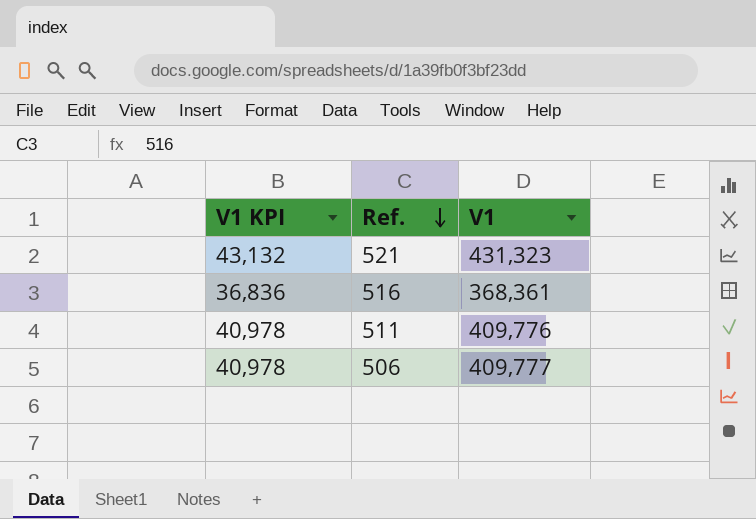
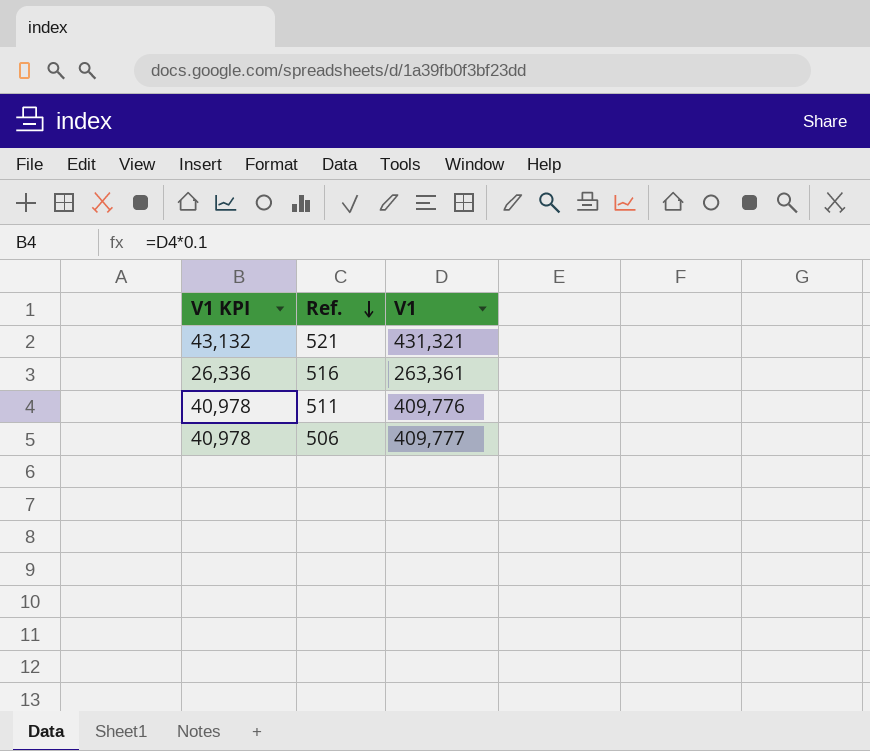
521 | V1: 431,323 -> 431,321
516 | V1 KPI: 36,836 -> 26,336
516 | V1: 368,361 -> 263,361

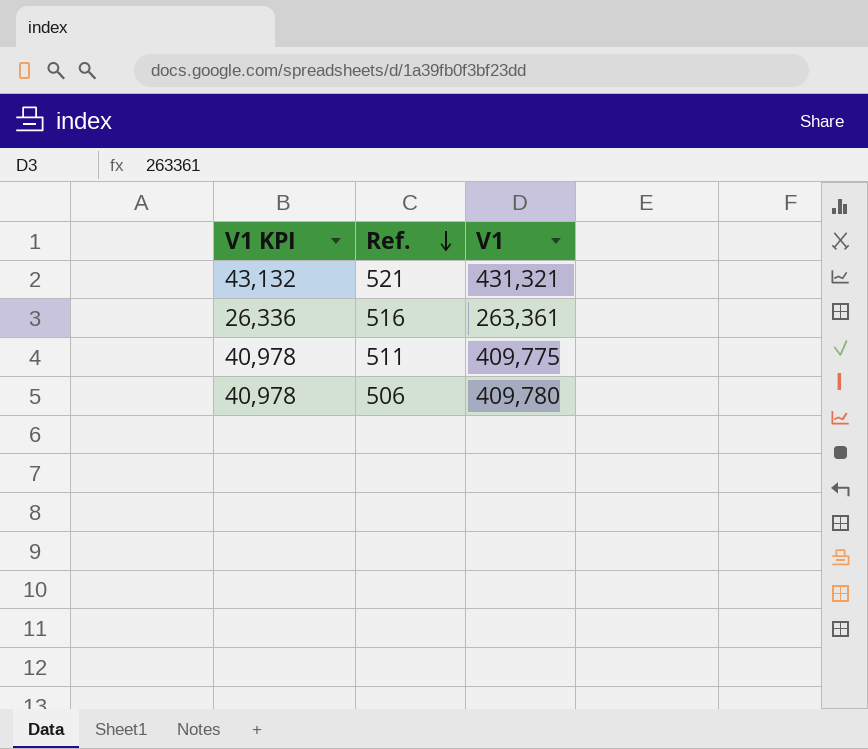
511 | V1: 409,776 -> 409,775
506 | V1: 409,777 -> 409,780

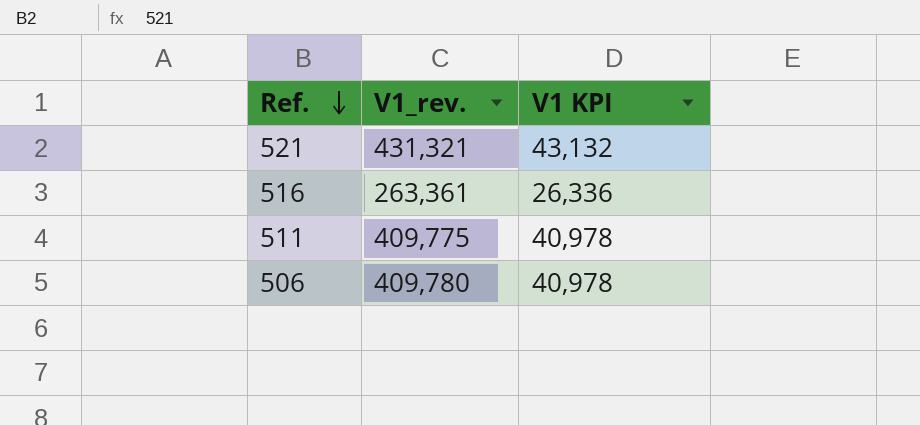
column name: V1 -> V1_rev.
column V1 KPI | position: 1 -> 3

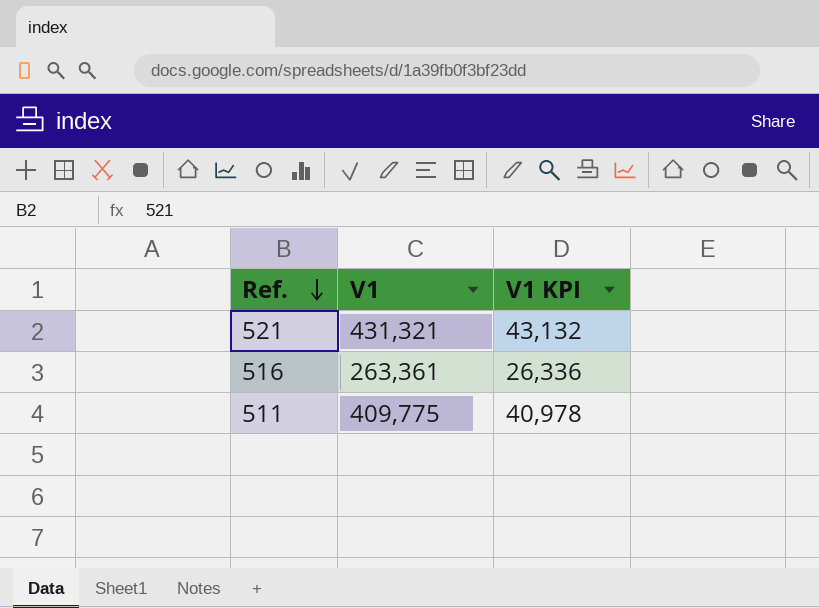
column name: V1_rev. -> V1
row 506: 409,780 | 40,978 -> none

